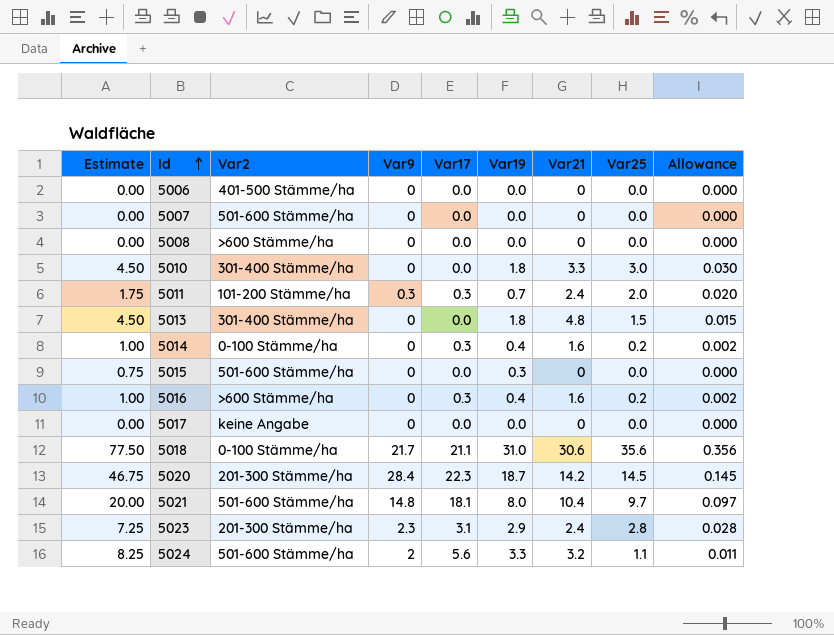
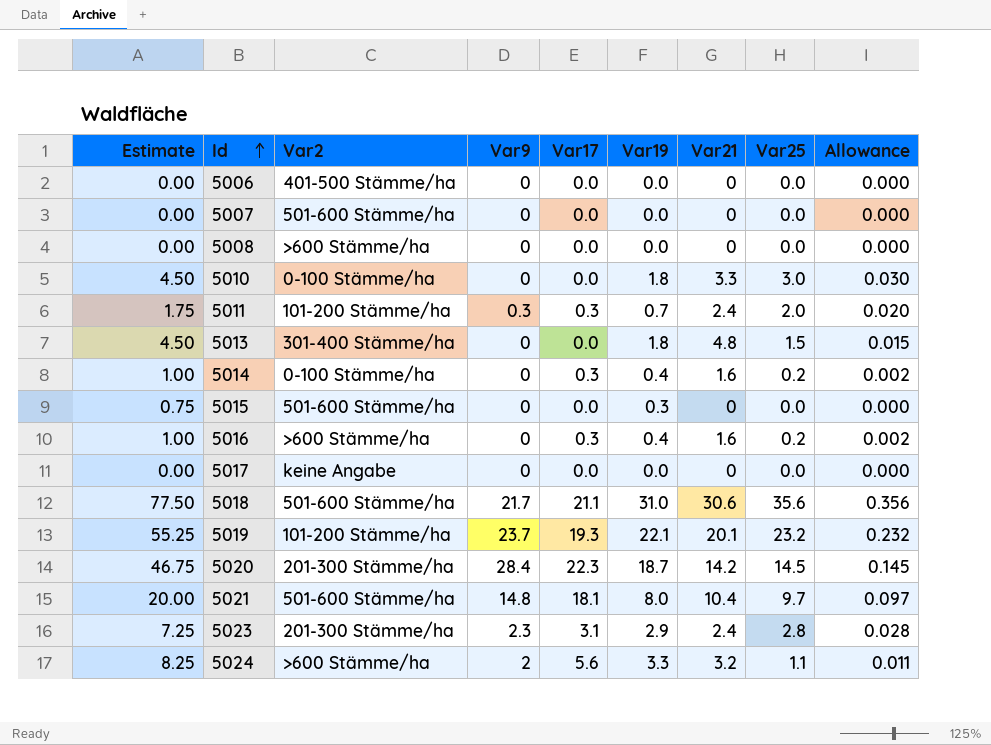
5010 | Var2: 301-400 Stämme/ha -> 0-100 Stämme/ha
5018 | Var2: 0-100 Stämme/ha -> 501-600 Stämme/ha
row 5019: none -> 55.25 | 101-200 Stämme/ha | 23.7 | 19.3 | 22.1 | 20.1 | 23.2 | 0.232
5024 | Var2: 501-600 Stämme/ha -> >600 Stämme/ha

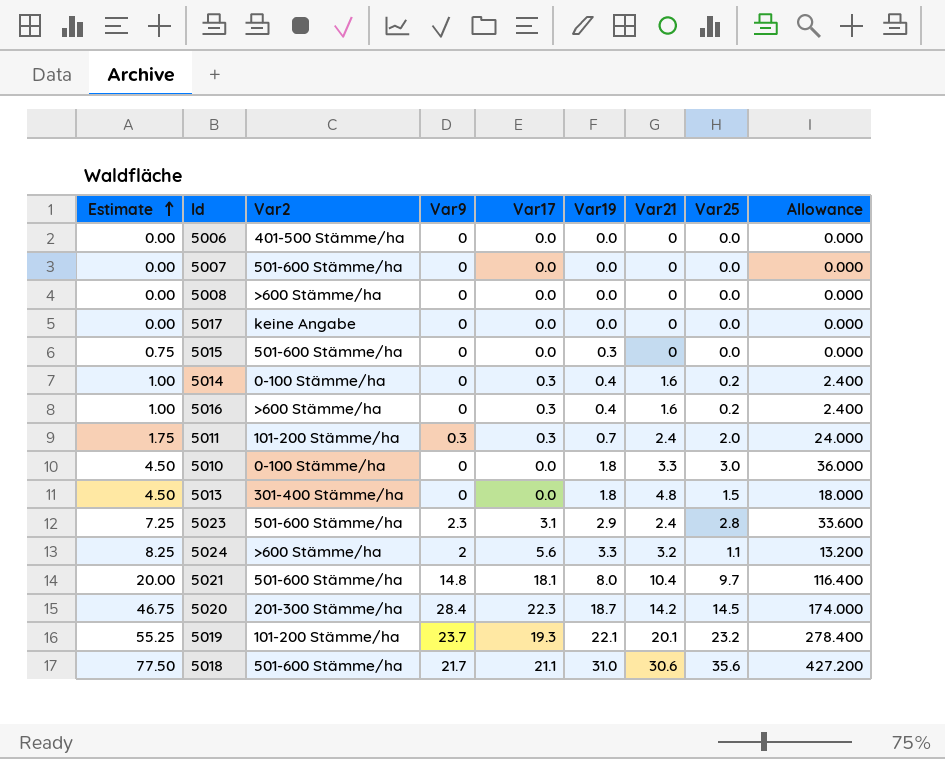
row order: Id ascending -> Estimate ascending
column Allowance | formula: [Var25] * 0.01 -> [Var25] * 12
5023 | Var2: 201-300 Stämme/ha -> 501-600 Stämme/ha

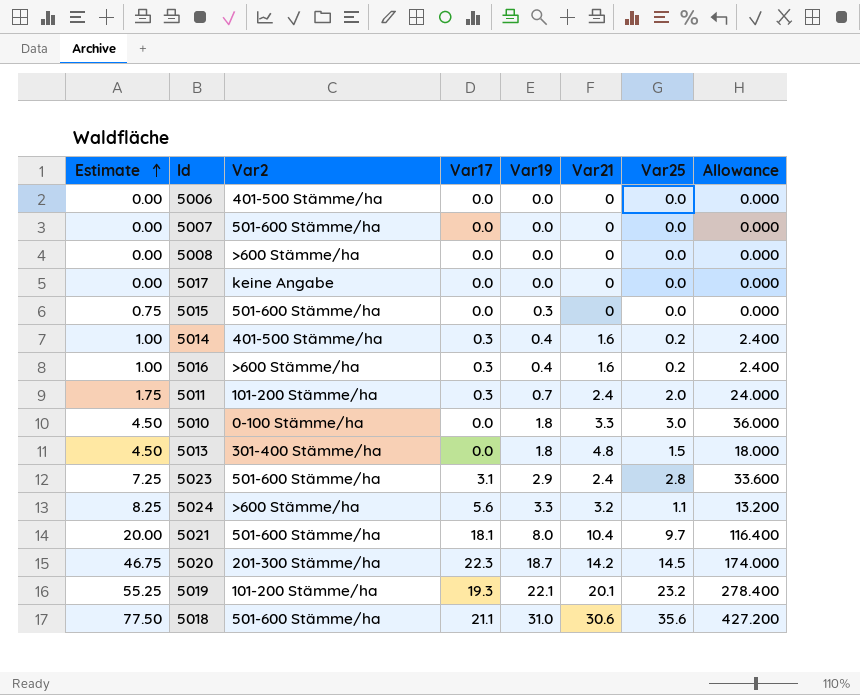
column Var9 | position: 4 -> none
5014 | Var2: 0-100 Stämme/ha -> 401-500 Stämme/ha

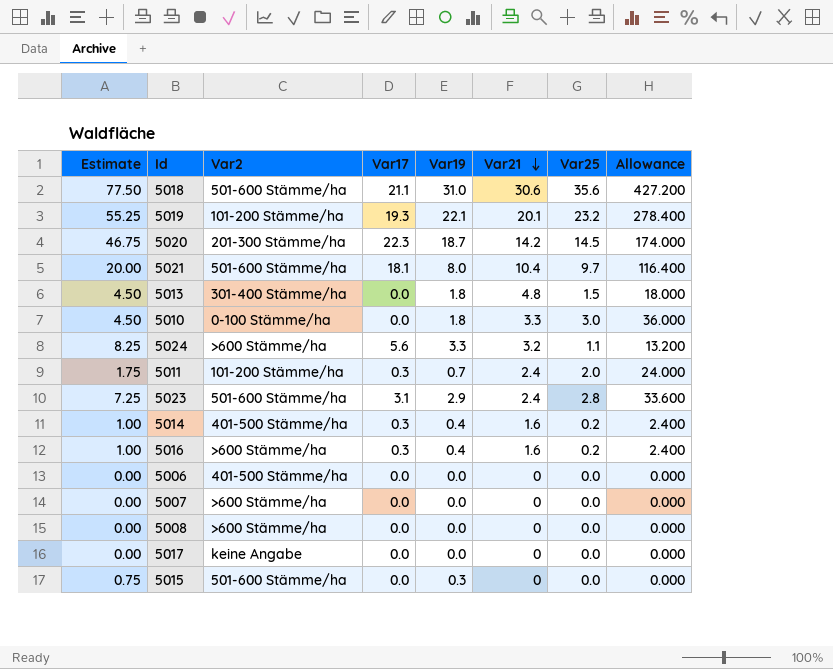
row order: Estimate ascending -> Var21 descending
5007 | Var2: 501-600 Stämme/ha -> >600 Stämme/ha

